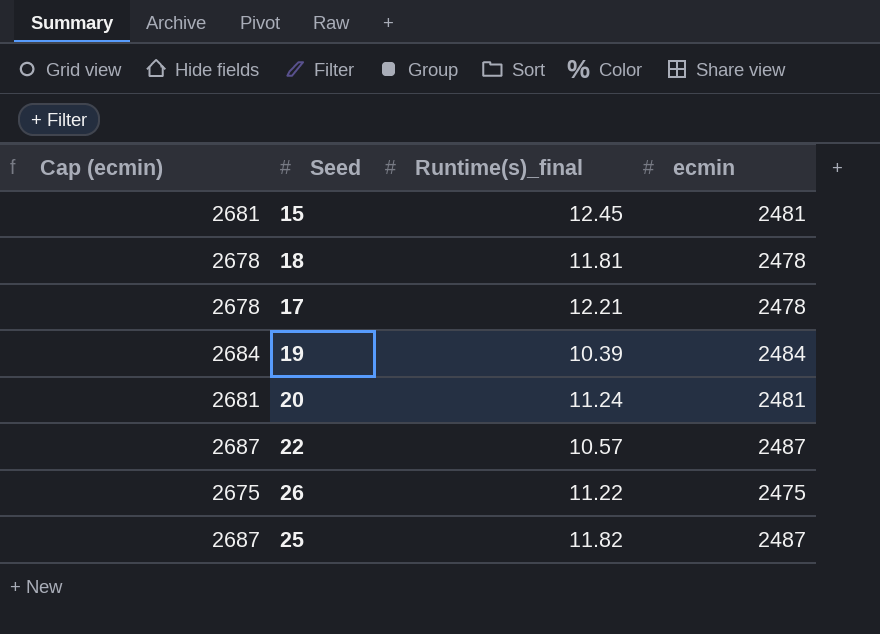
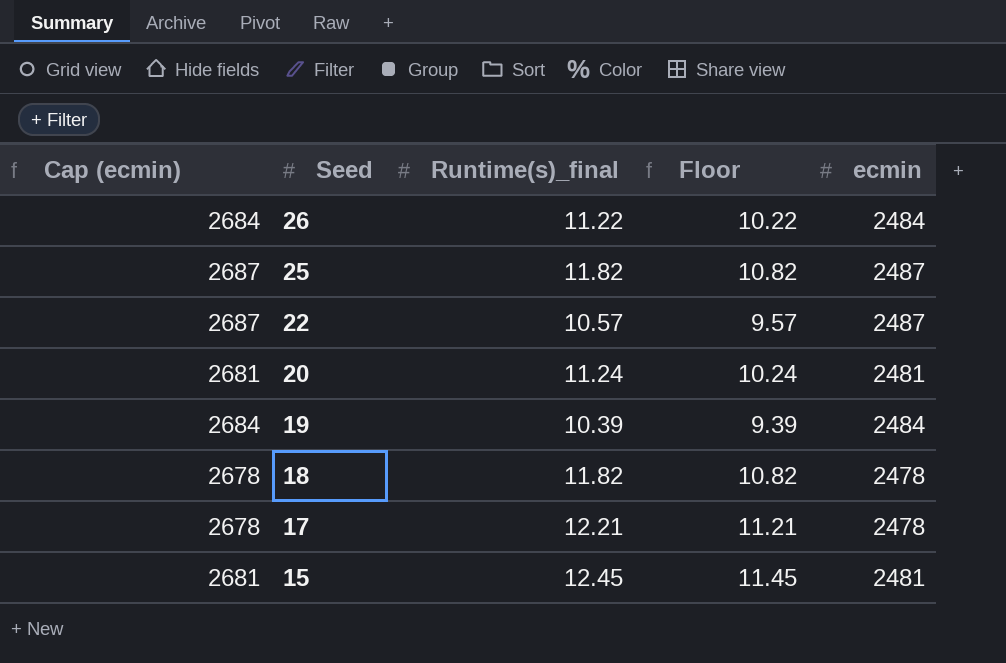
row order: none -> Seed descending
column Floor | formula: none -> [Runtime(s)_final] - 1
26 | Cap (ecmin): 2675 -> 2684
26 | ecmin: 2475 -> 2484
18 | Runtime(s)_final: 11.81 -> 11.82

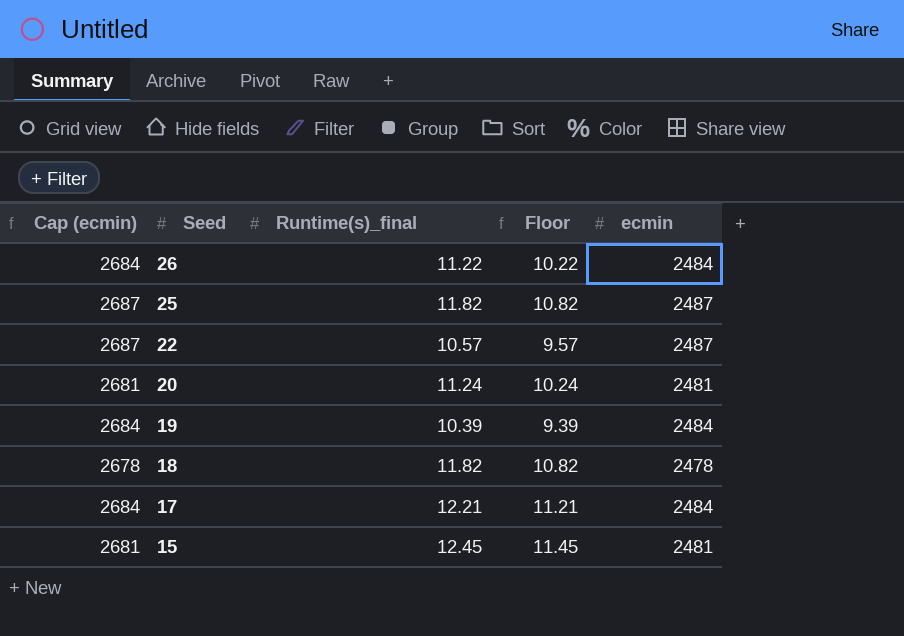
17 | Cap (ecmin): 2678 -> 2684
17 | ecmin: 2478 -> 2484

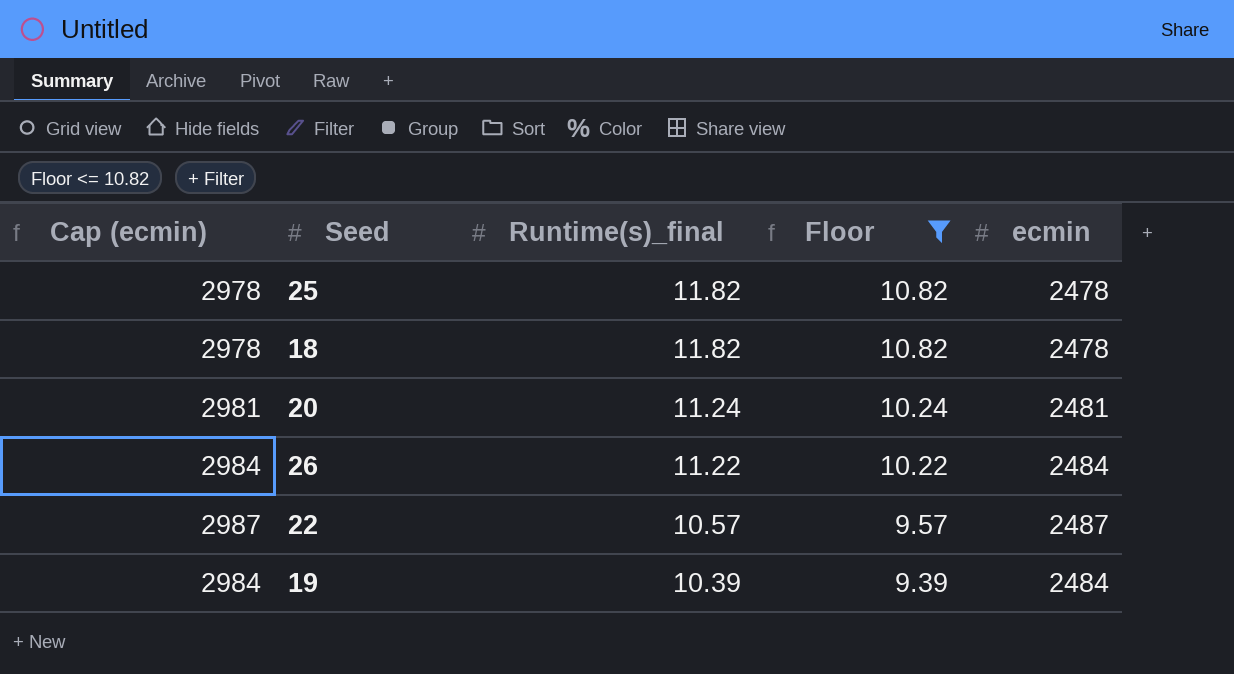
filter: none -> Floor <= 10.82
row order: Seed descending -> Runtime(s)_final descending
column Cap (ecmin) | formula: [ecmin] + 200 -> [ecmin] + 500
25 | ecmin: 2487 -> 2478

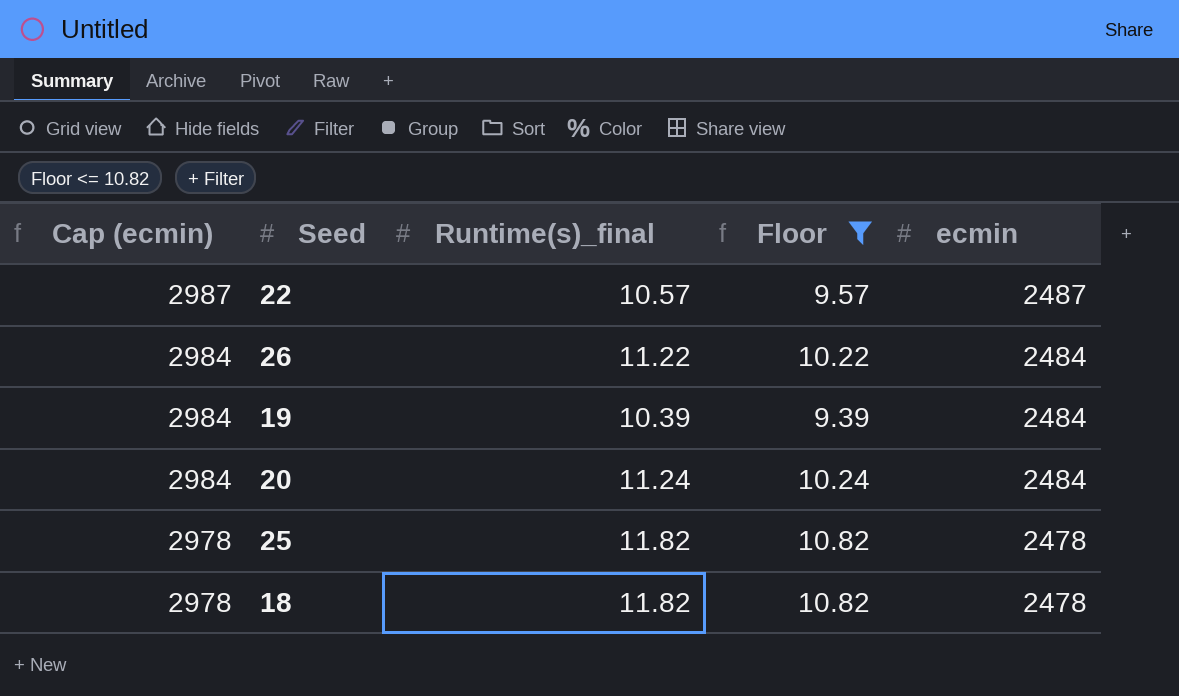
row order: Runtime(s)_final descending -> Cap (ecmin) descending
20 | Cap (ecmin): 2981 -> 2984
20 | ecmin: 2481 -> 2484

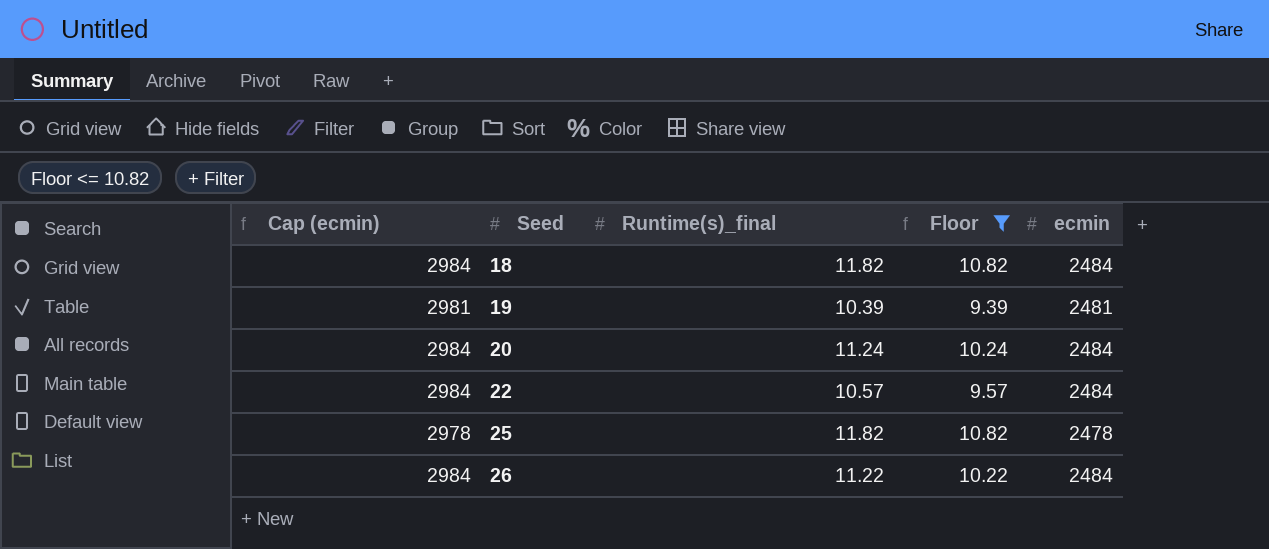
row order: Cap (ecmin) descending -> Seed ascending
18 | Cap (ecmin): 2978 -> 2984
18 | ecmin: 2478 -> 2484
19 | Cap (ecmin): 2984 -> 2981
19 | ecmin: 2484 -> 2481
22 | Cap (ecmin): 2987 -> 2984
22 | ecmin: 2487 -> 2484

